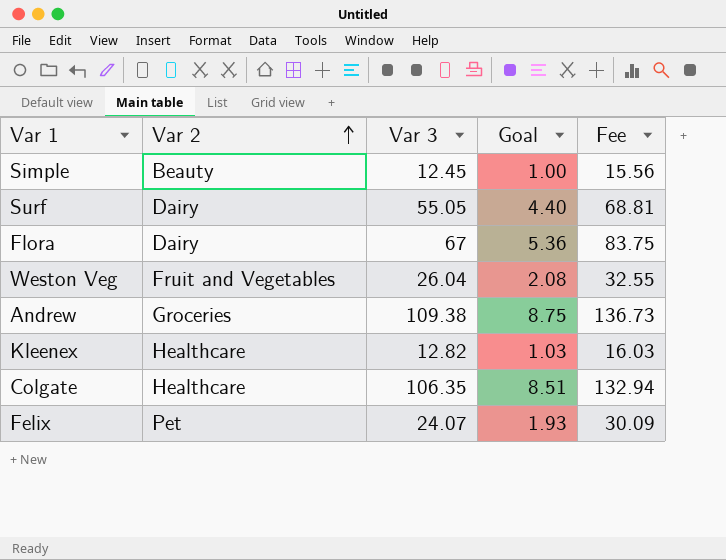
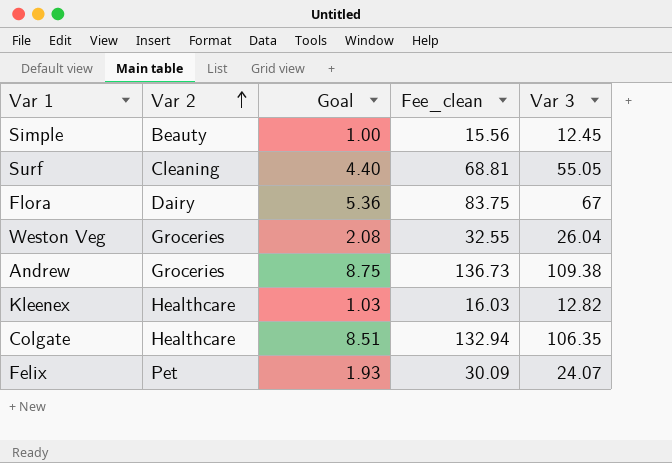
column name: Fee -> Fee_clean
column Var 3 | position: 3 -> 5
Surf | Var 2: Dairy -> Cleaning
Weston Veg | Var 2: Fruit and Vegetables -> Groceries

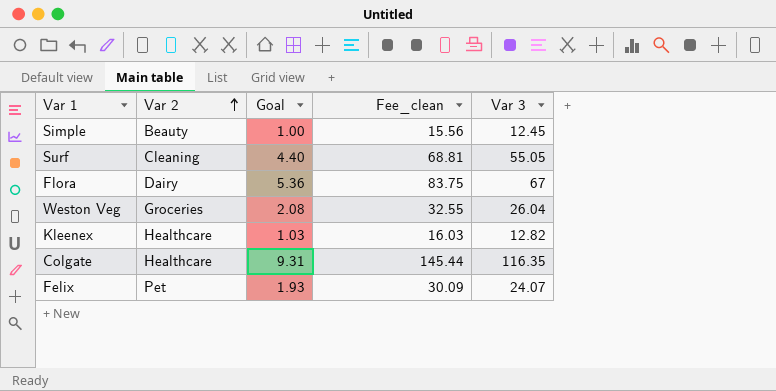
row Andrew: Groceries | 8.75 | 136.73 | 109.38 -> none
Colgate | Goal: 8.51 -> 9.31
Colgate | Fee_clean: 132.94 -> 145.44
Colgate | Var 3: 106.35 -> 116.35

